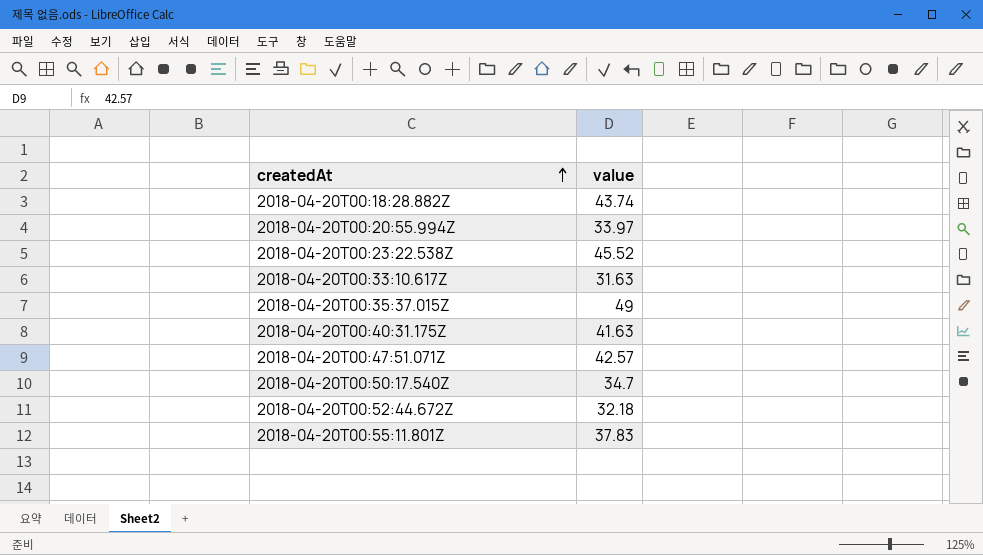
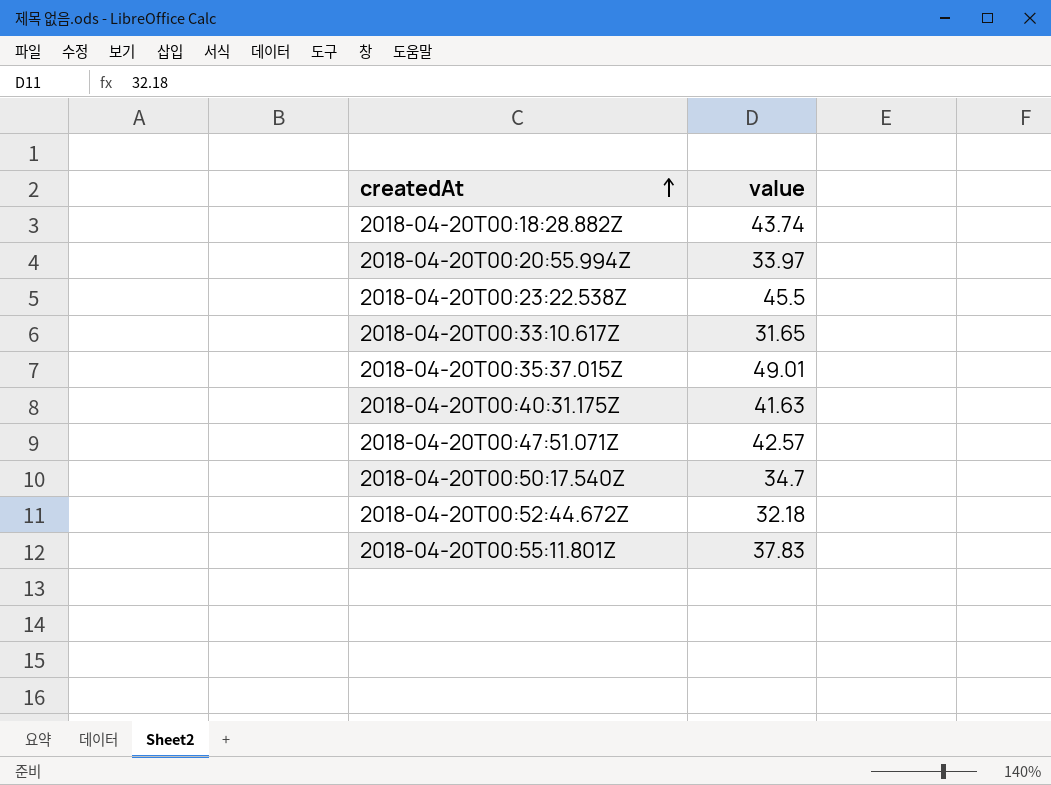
2018-04-20T00:23:22.538Z | value: 45.52 -> 45.5
2018-04-20T00:33:10.617Z | value: 31.63 -> 31.65
2018-04-20T00:35:37.015Z | value: 49 -> 49.01

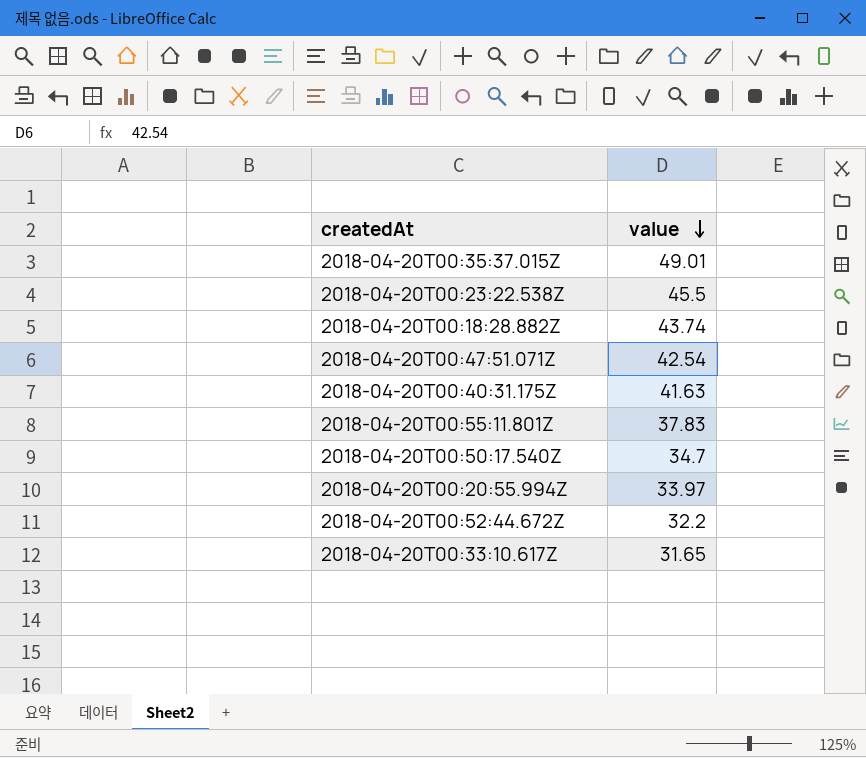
row order: createdAt ascending -> value descending
2018-04-20T00:47:51.071Z | value: 42.57 -> 42.54
2018-04-20T00:52:44.672Z | value: 32.18 -> 32.2

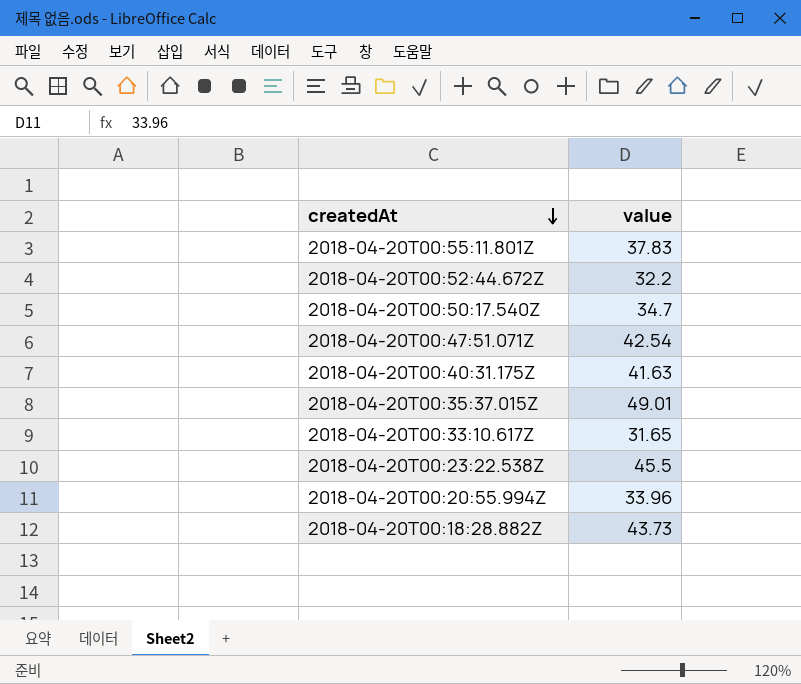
row order: value descending -> createdAt descending
2018-04-20T00:20:55.994Z | value: 33.97 -> 33.96
2018-04-20T00:18:28.882Z | value: 43.74 -> 43.73

